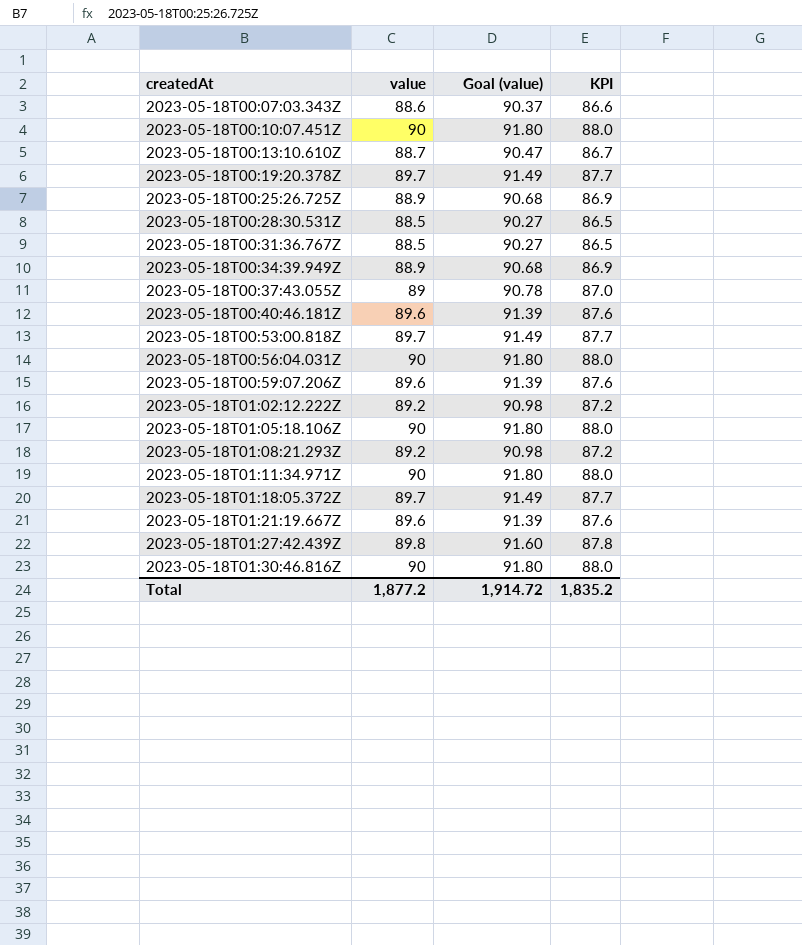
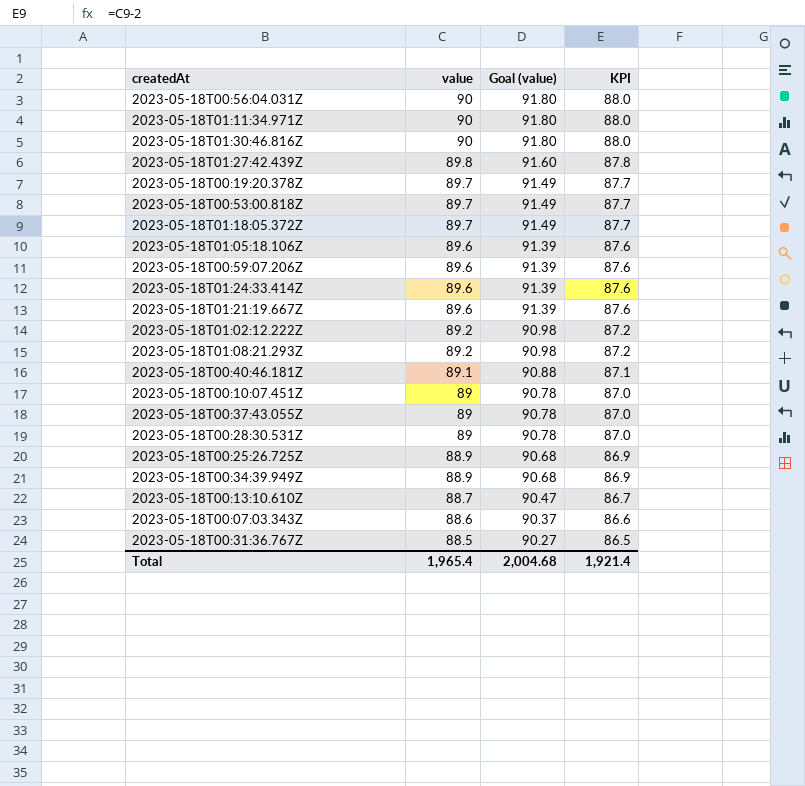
row order: createdAt ascending -> value descending
2023-05-18T01:05:18.106Z | value: 90 -> 89.6
2023-05-18T01:05:18.106Z | Goal (value): 91.80 -> 91.39
2023-05-18T01:05:18.106Z | KPI: 88.0 -> 87.6
row 2023-05-18T01:24:33.414Z: none -> 89.6 | 91.39 | 87.6
2023-05-18T00:40:46.181Z | value: 89.6 -> 89.1
2023-05-18T00:40:46.181Z | Goal (value): 91.39 -> 90.88
2023-05-18T00:40:46.181Z | KPI: 87.6 -> 87.1
2023-05-18T00:10:07.451Z | value: 90 -> 89
2023-05-18T00:10:07.451Z | Goal (value): 91.80 -> 90.78
2023-05-18T00:10:07.451Z | KPI: 88.0 -> 87.0
2023-05-18T00:28:30.531Z | value: 88.5 -> 89
2023-05-18T00:28:30.531Z | Goal (value): 90.27 -> 90.78
2023-05-18T00:28:30.531Z | KPI: 86.5 -> 87.0
Total | value: 1,877.2 -> 1,965.4
Total | Goal (value): 1,914.72 -> 2,004.68
Total | KPI: 1,835.2 -> 1,921.4

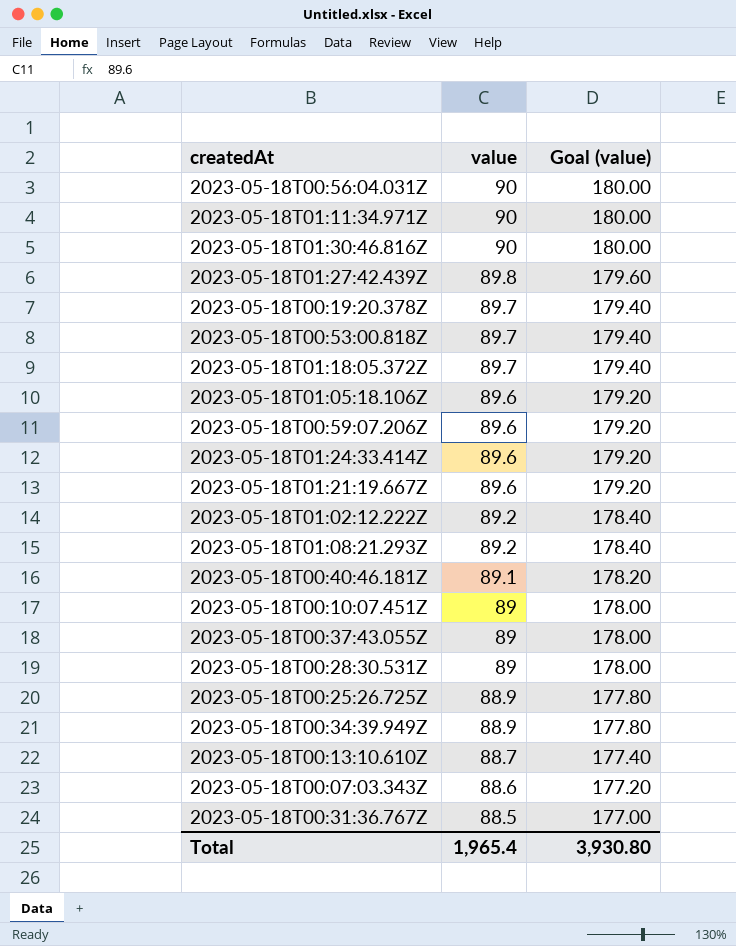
column KPI | formula: [value] - 2 -> none
column Goal (value) | formula: [value] * 1.02 -> [value] * 2
Total | Goal (value): 2,004.68 -> 3,930.80

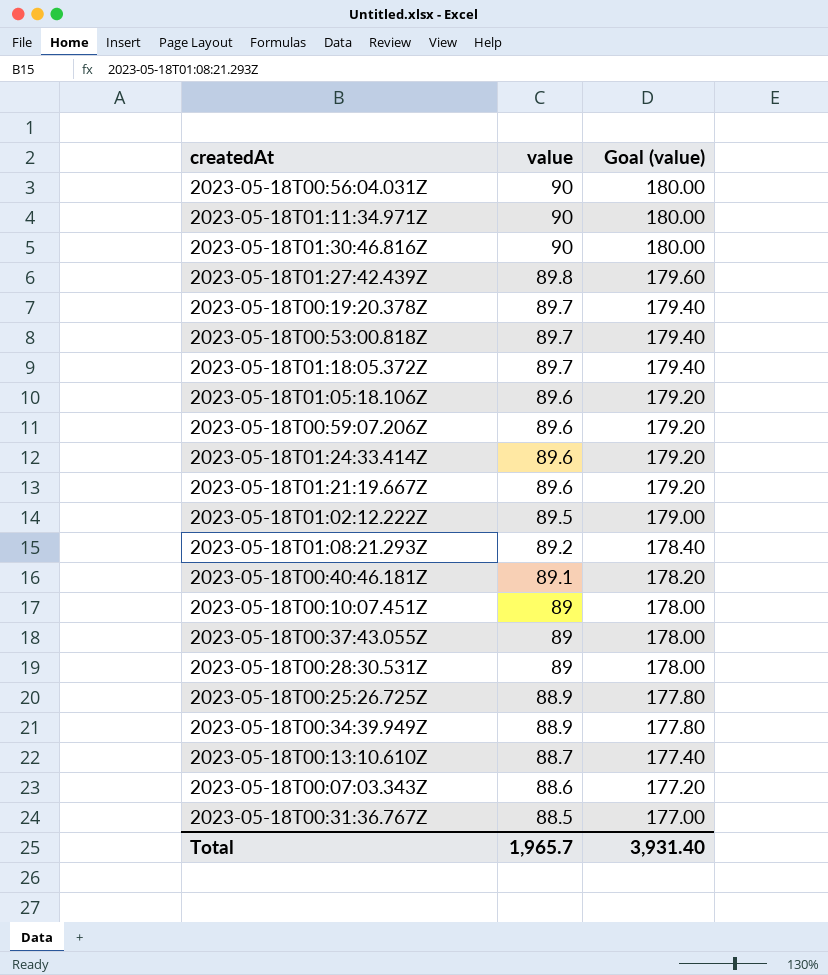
2023-05-18T01:02:12.222Z | value: 89.2 -> 89.5
2023-05-18T01:02:12.222Z | Goal (value): 178.40 -> 179.00
Total | value: 1,965.4 -> 1,965.7
Total | Goal (value): 3,930.80 -> 3,931.40

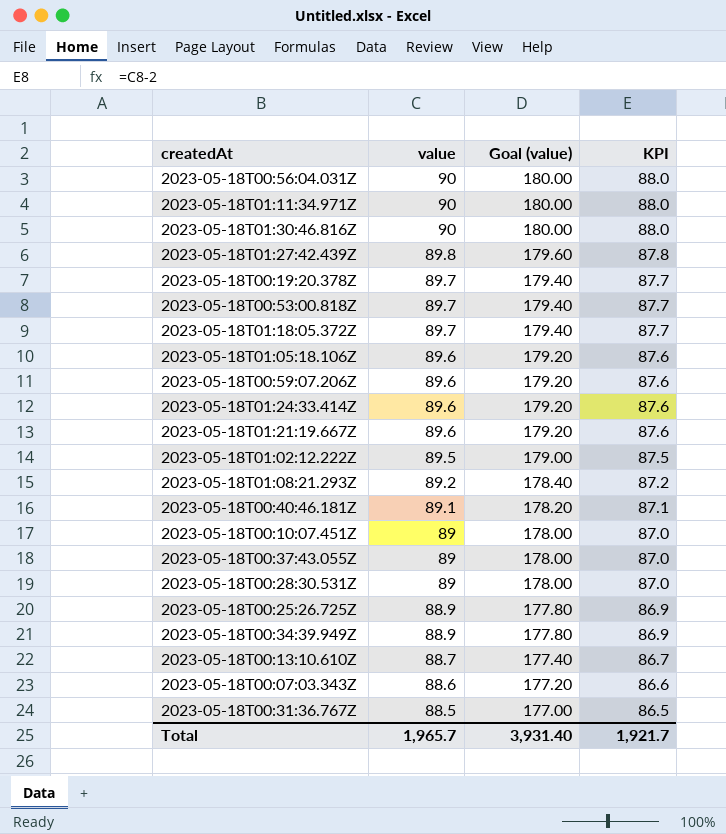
column KPI | formula: none -> [value] - 2

